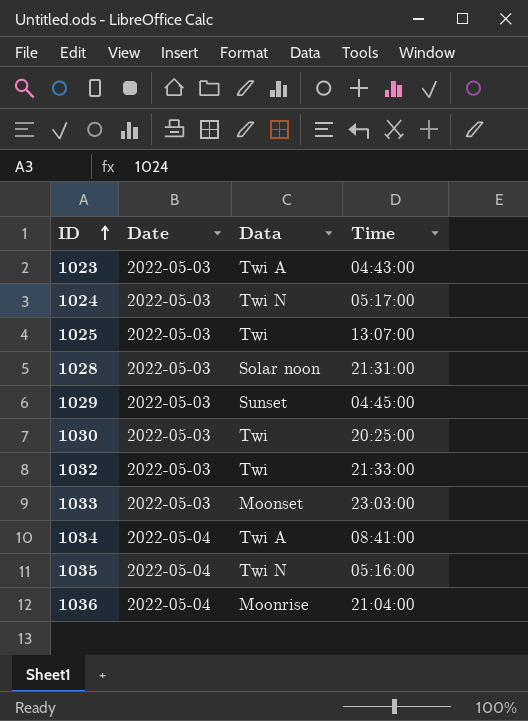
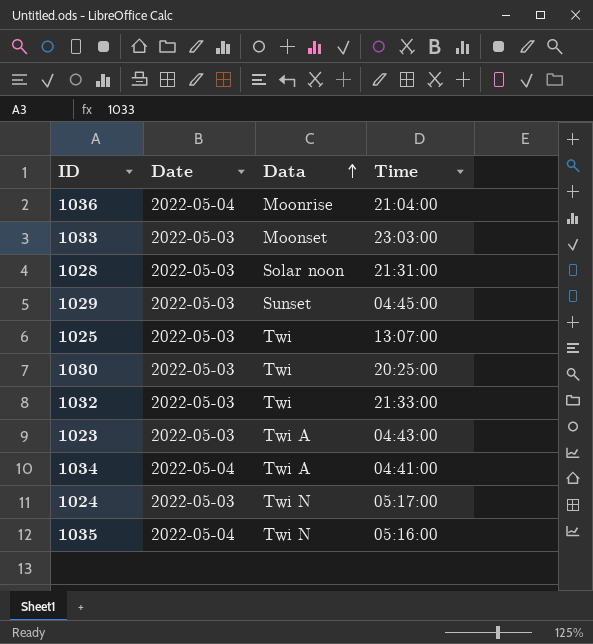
row order: ID ascending -> Data ascending
1034 | Time: 08:41:00 -> 04:41:00

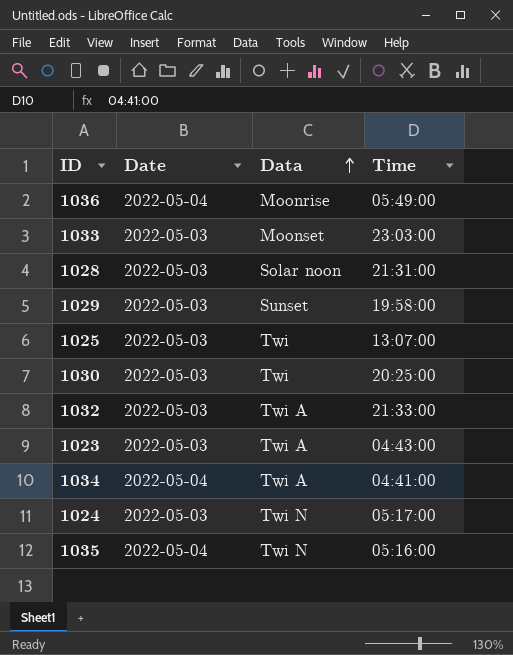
1036 | Time: 21:04:00 -> 05:49:00
1029 | Time: 04:45:00 -> 19:58:00
1032 | Data: Twi -> Twi A

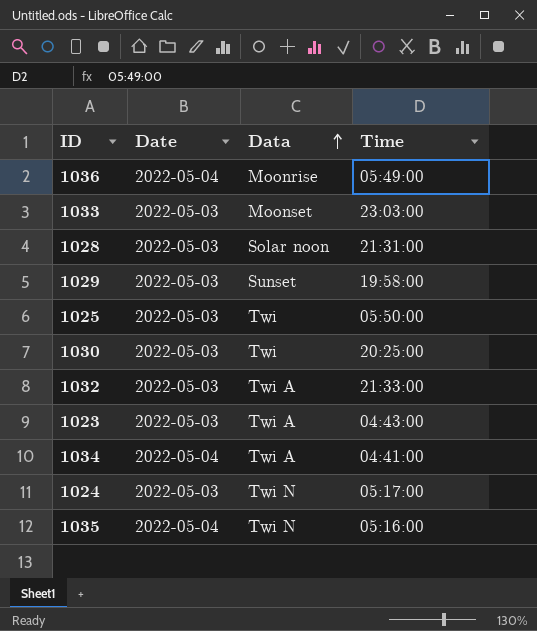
1025 | Time: 13:07:00 -> 05:50:00

